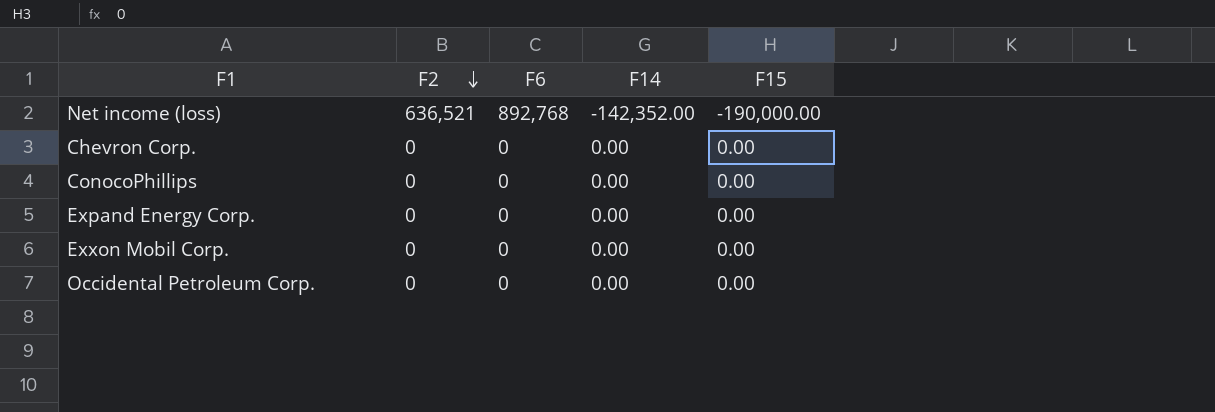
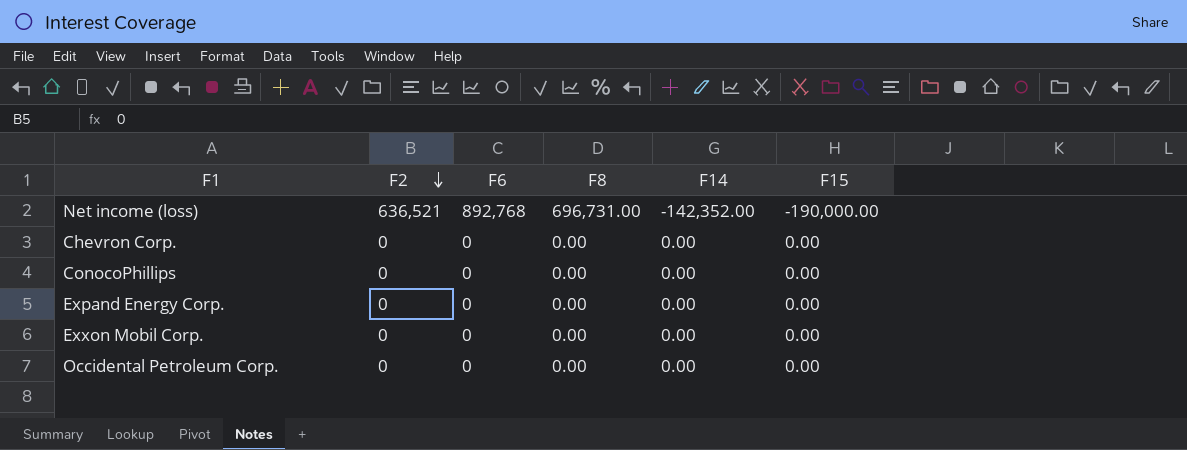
column F8 | position: none -> 4

